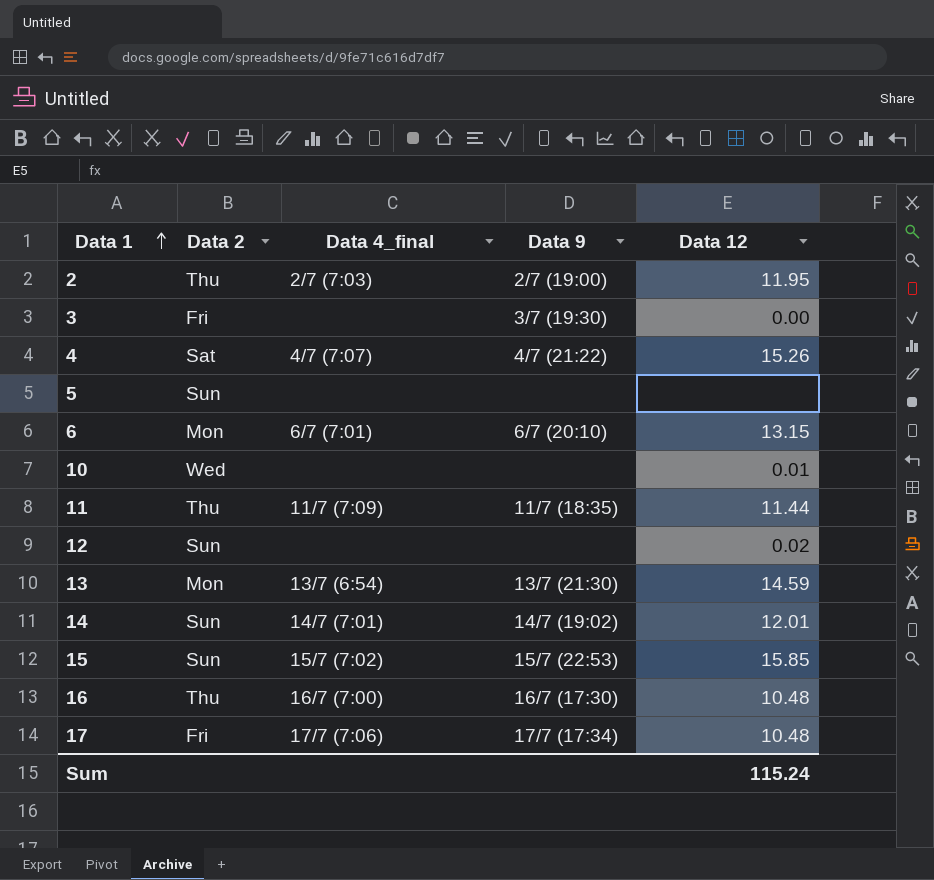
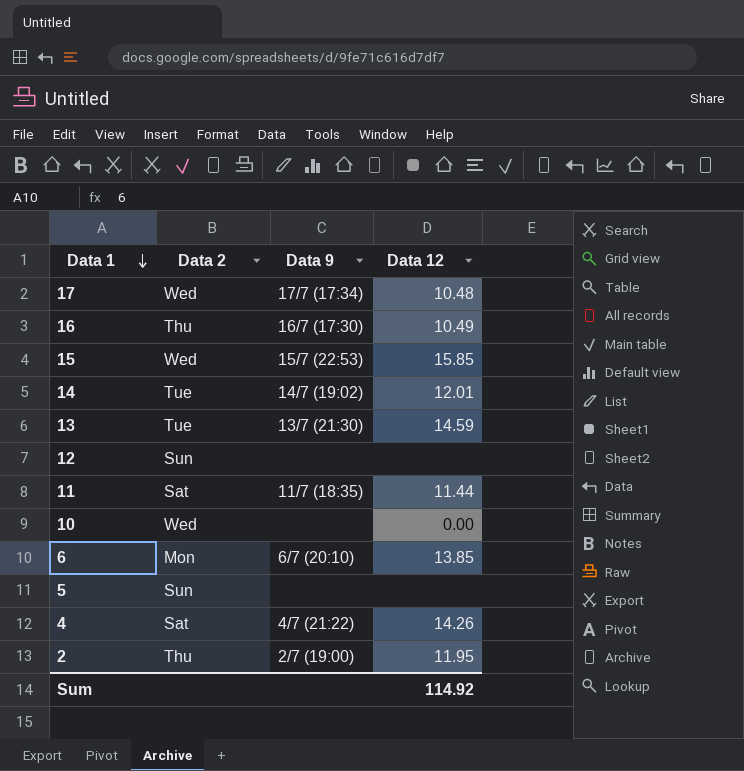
row order: Data 1 ascending -> Data 1 descending
column Data 4_final | position: 3 -> none
row 3: Fri | none | 3/7 (19:30) | 0.00 -> none
17 | Data 2: Fri -> Wed
16 | Data 12: 10.48 -> 10.49
15 | Data 2: Sun -> Wed
14 | Data 2: Sun -> Tue
13 | Data 2: Mon -> Tue
12 | Data 12: 0.02 -> none
11 | Data 2: Thu -> Sat
10 | Data 12: 0.01 -> 0.00
6 | Data 12: 13.15 -> 13.85
4 | Data 12: 15.26 -> 14.26
Sum | Data 12: 115.24 -> 114.92

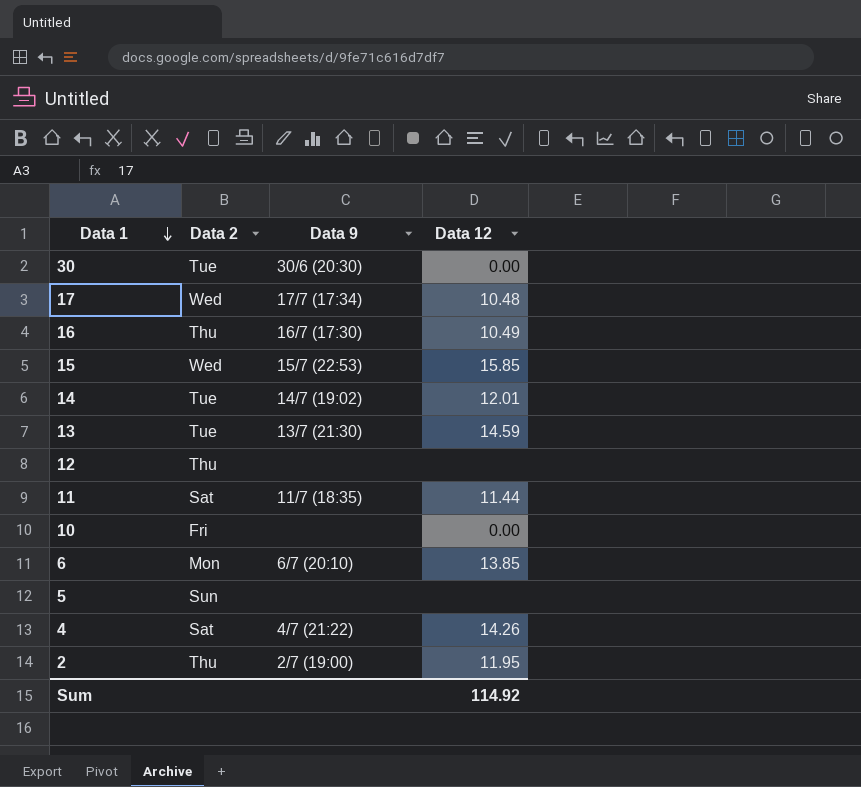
row 30: none -> Tue | 30/6 (20:30) | 0.00
12 | Data 2: Sun -> Thu
10 | Data 2: Wed -> Fri

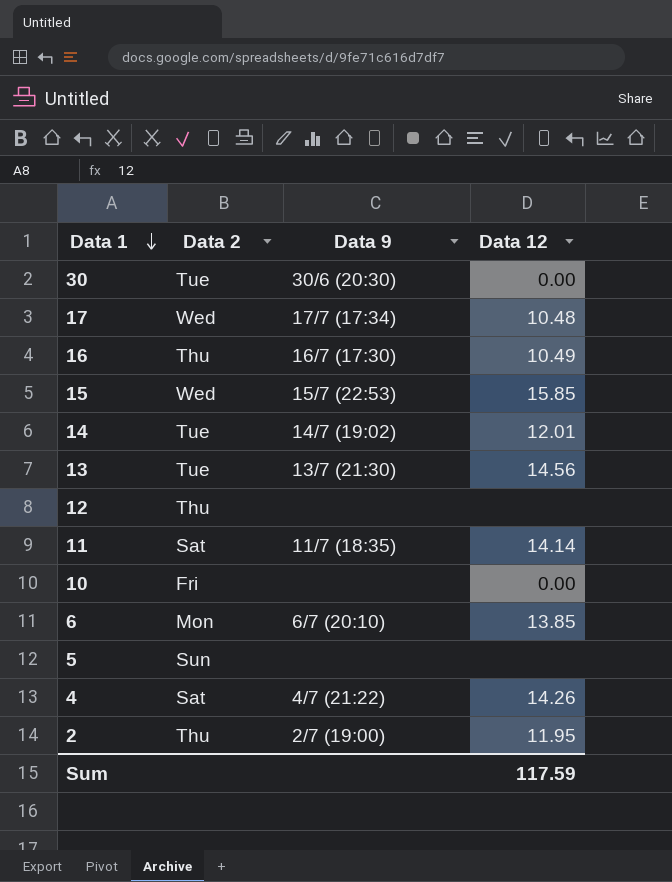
13 | Data 12: 14.59 -> 14.56
11 | Data 12: 11.44 -> 14.14
Sum | Data 12: 114.92 -> 117.59

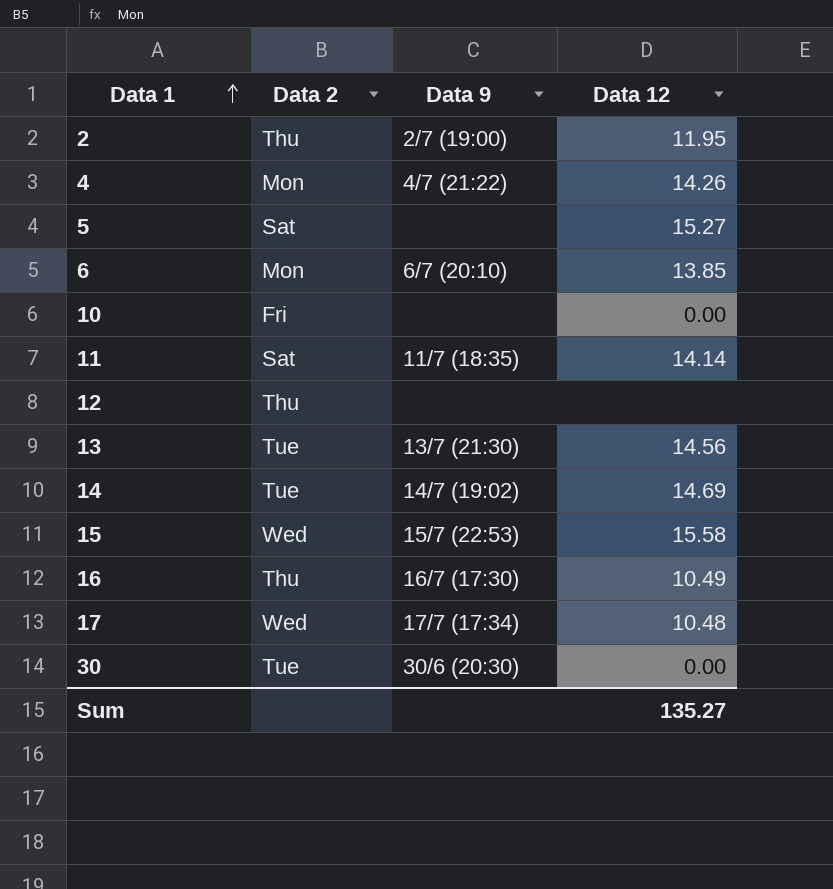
row order: Data 1 descending -> Data 1 ascending
4 | Data 2: Sat -> Mon
5 | Data 2: Sun -> Sat
5 | Data 12: none -> 15.27
14 | Data 12: 12.01 -> 14.69
15 | Data 12: 15.85 -> 15.58
Sum | Data 12: 117.59 -> 135.27

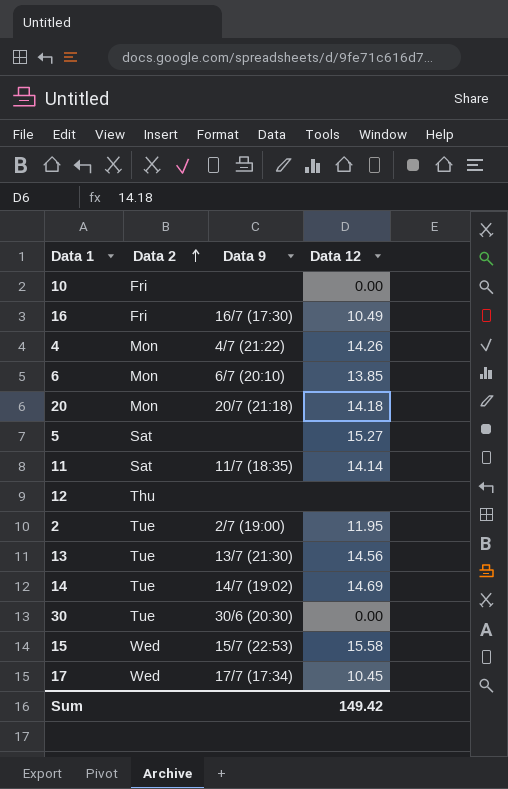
row order: Data 1 ascending -> Data 2 ascending
16 | Data 2: Thu -> Fri
row 20: none -> Mon | 20/7 (21:18) | 14.18
2 | Data 2: Thu -> Tue
17 | Data 12: 10.48 -> 10.45
Sum | Data 12: 135.27 -> 149.42

